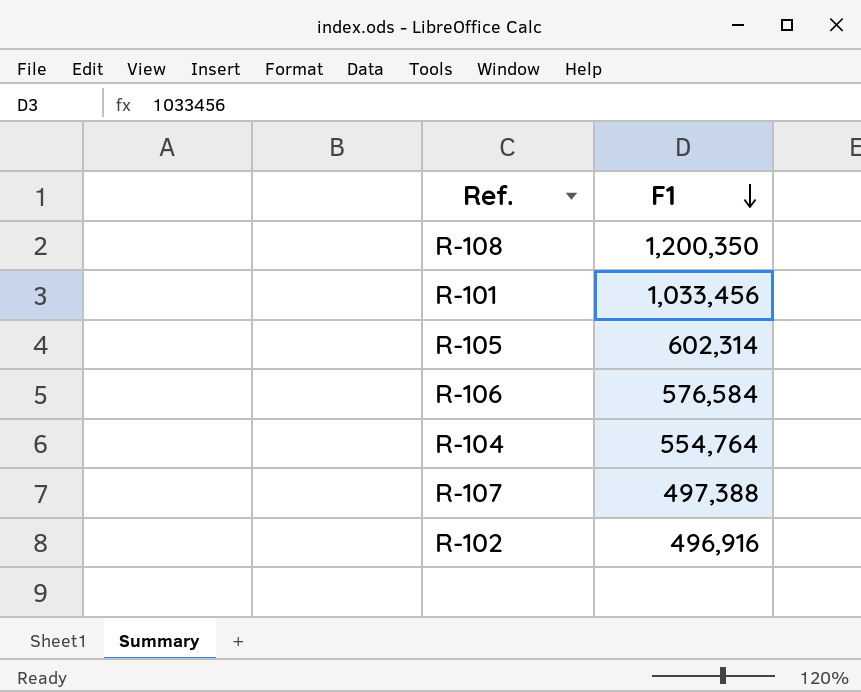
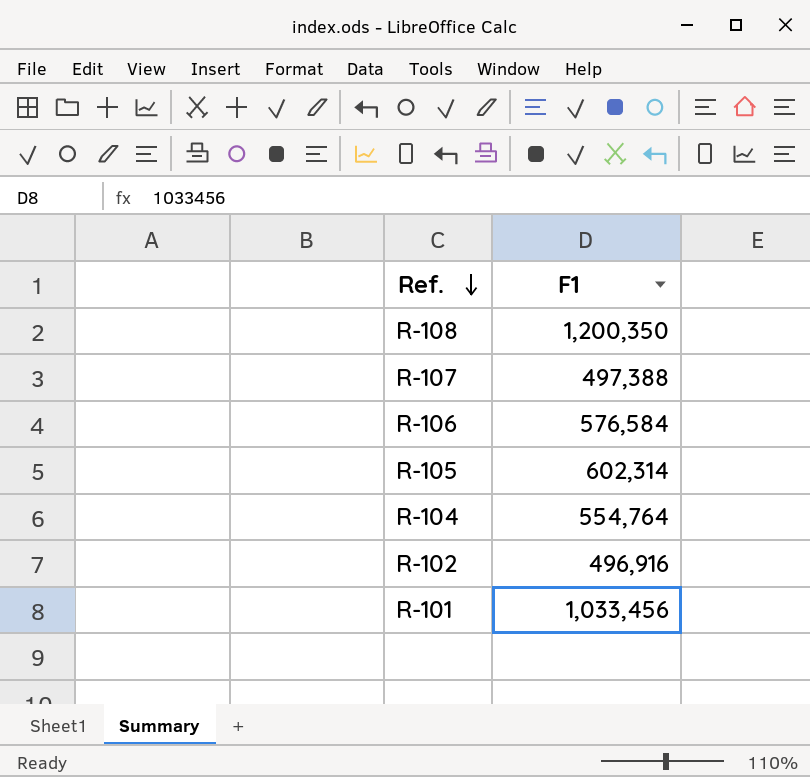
row order: F1 descending -> Ref. descending

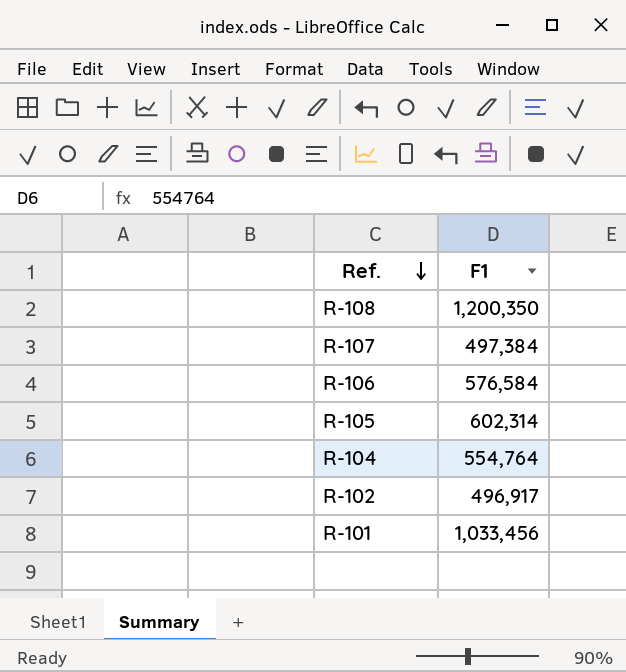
R-107 | F1: 497,388 -> 497,384
R-102 | F1: 496,916 -> 496,917

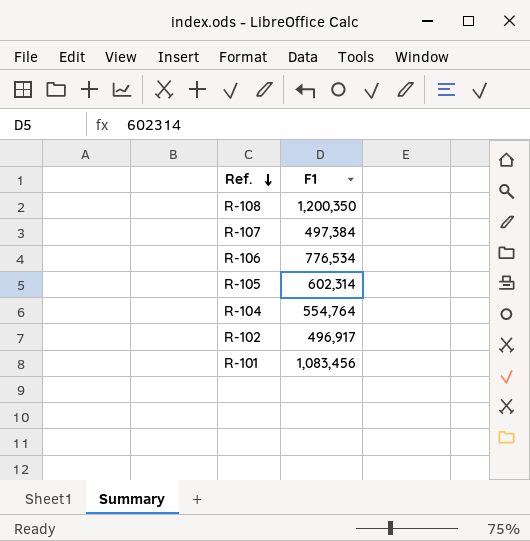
R-106 | F1: 576,584 -> 776,534
R-101 | F1: 1,033,456 -> 1,083,456

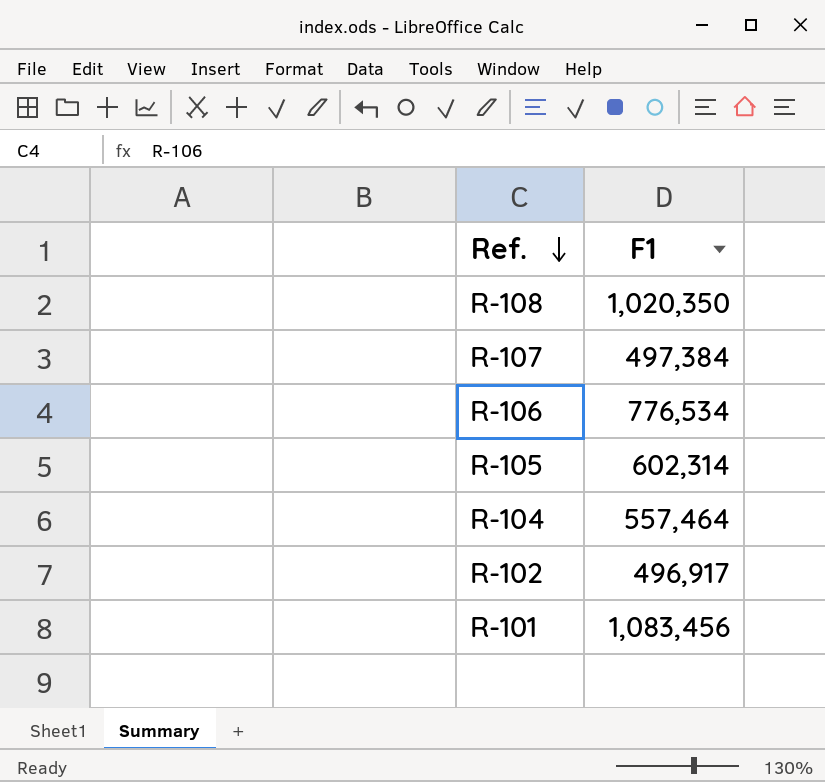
R-108 | F1: 1,200,350 -> 1,020,350
R-104 | F1: 554,764 -> 557,464

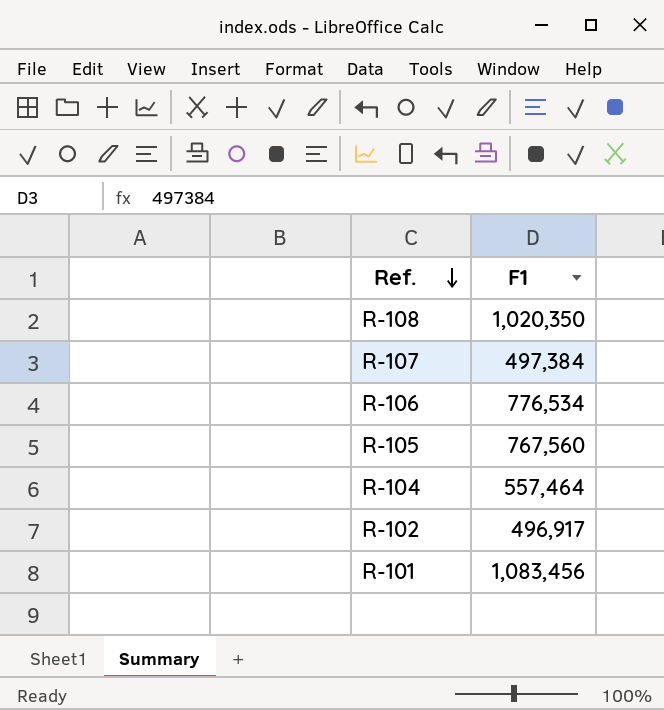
R-105 | F1: 602,314 -> 767,560

